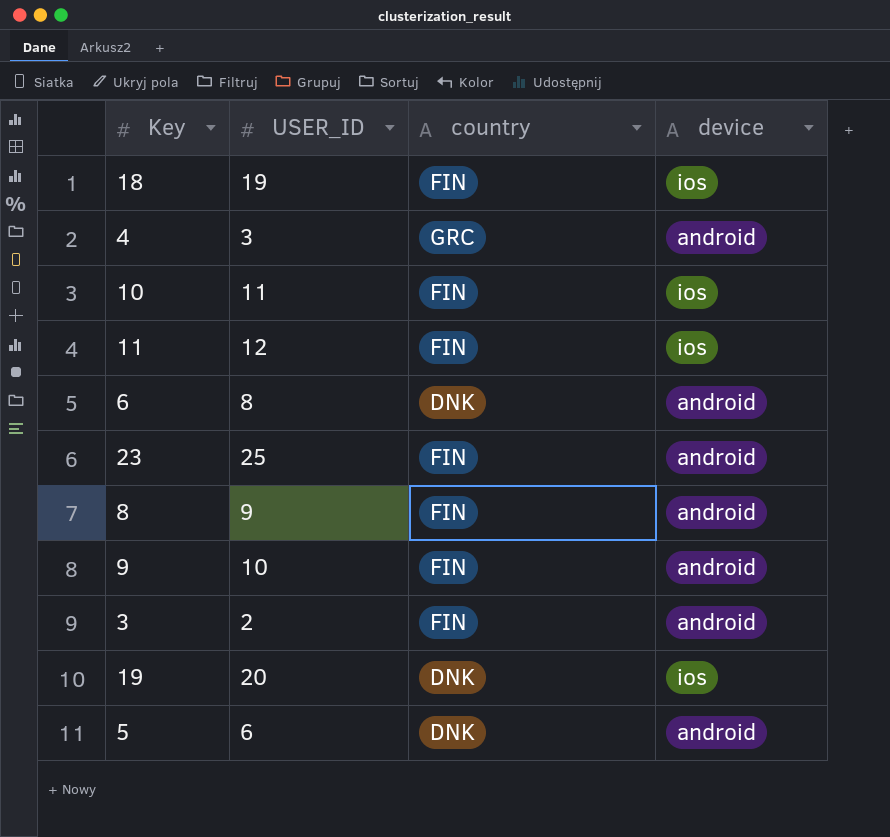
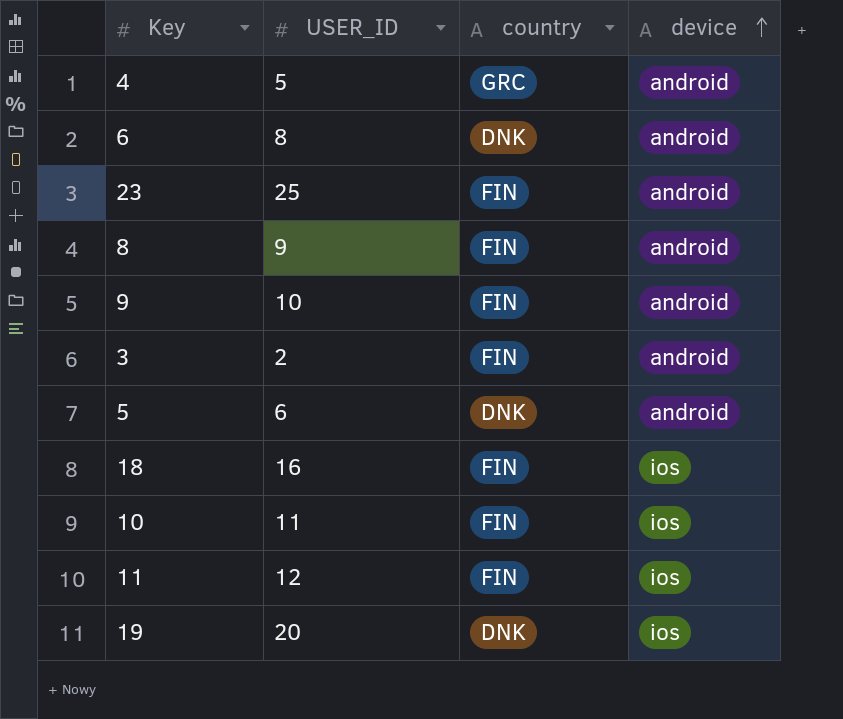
row order: none -> device ascending
4 | USER_ID: 3 -> 5
18 | USER_ID: 19 -> 16

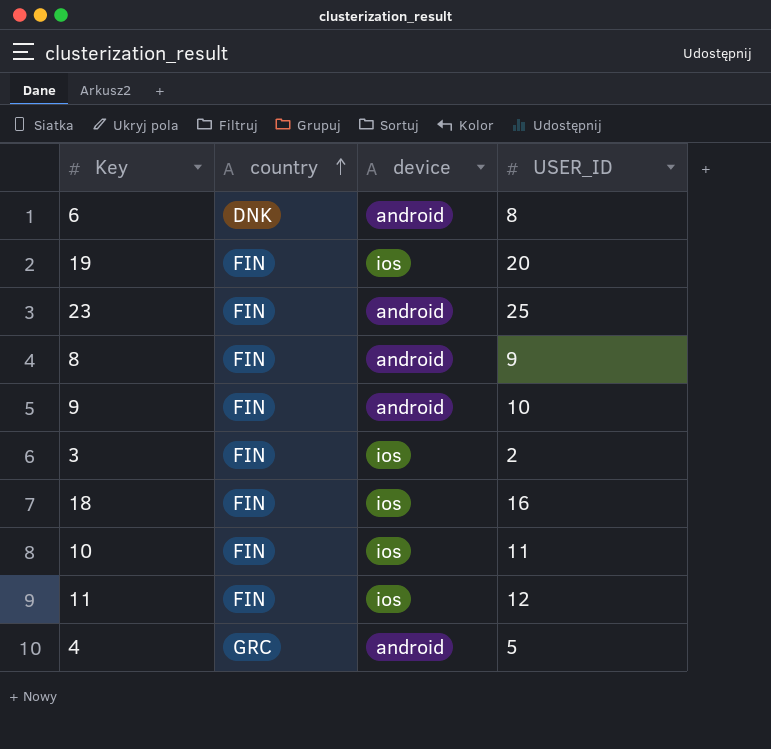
row order: device ascending -> country ascending
column USER_ID | position: 2 -> 4
row 5: 6 | DNK | android -> none
19 | country: DNK -> FIN
3 | device: android -> ios

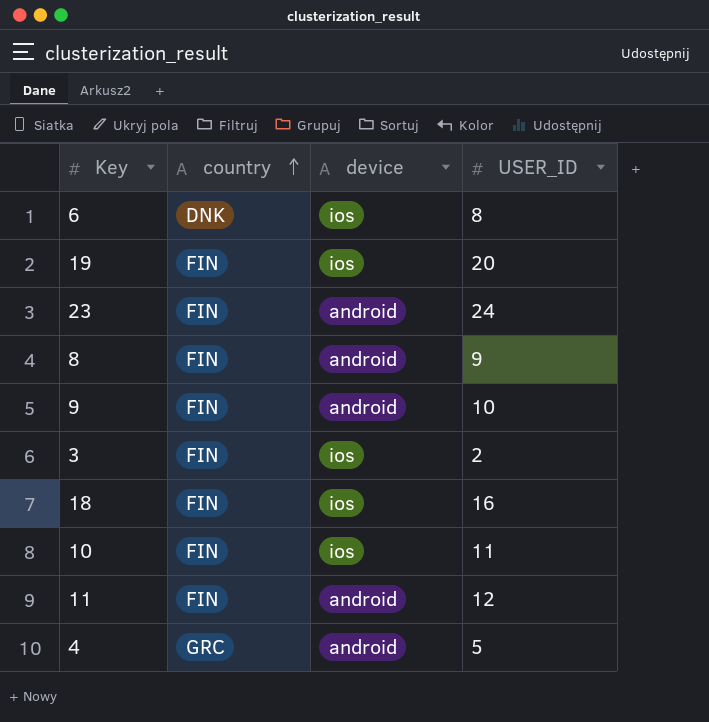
6 | device: android -> ios
23 | USER_ID: 25 -> 24
11 | device: ios -> android

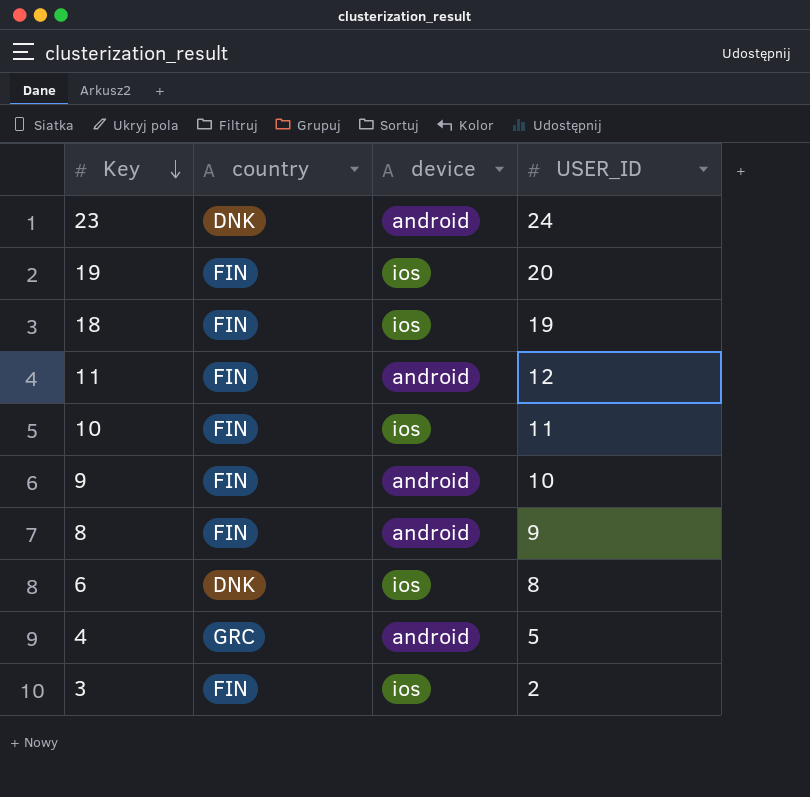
row order: country ascending -> Key descending
23 | country: FIN -> DNK
18 | USER_ID: 16 -> 19

